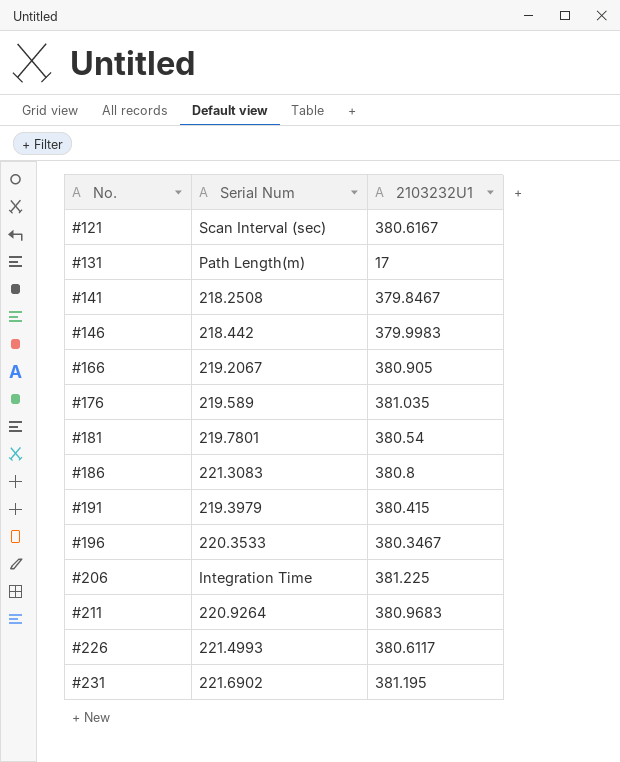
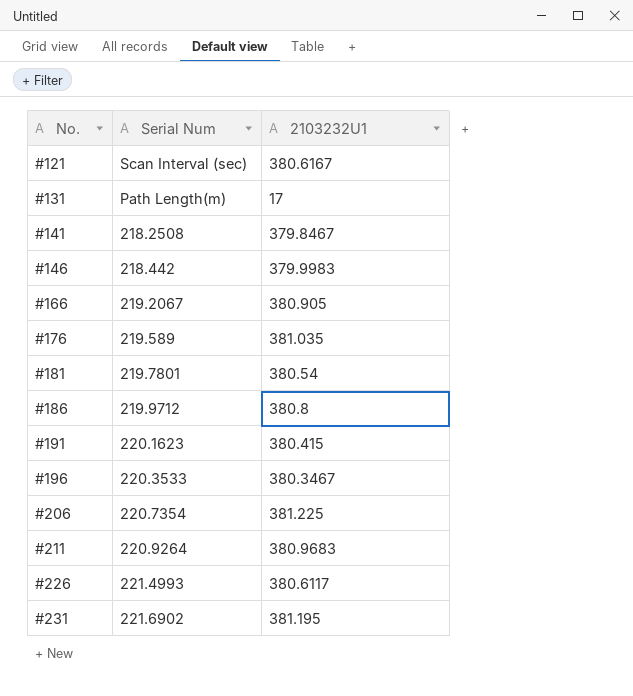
#186 | Serial Num: 221.3083 -> 219.9712
#191 | Serial Num: 219.3979 -> 220.1623
#206 | Serial Num: Integration Time -> 220.7354

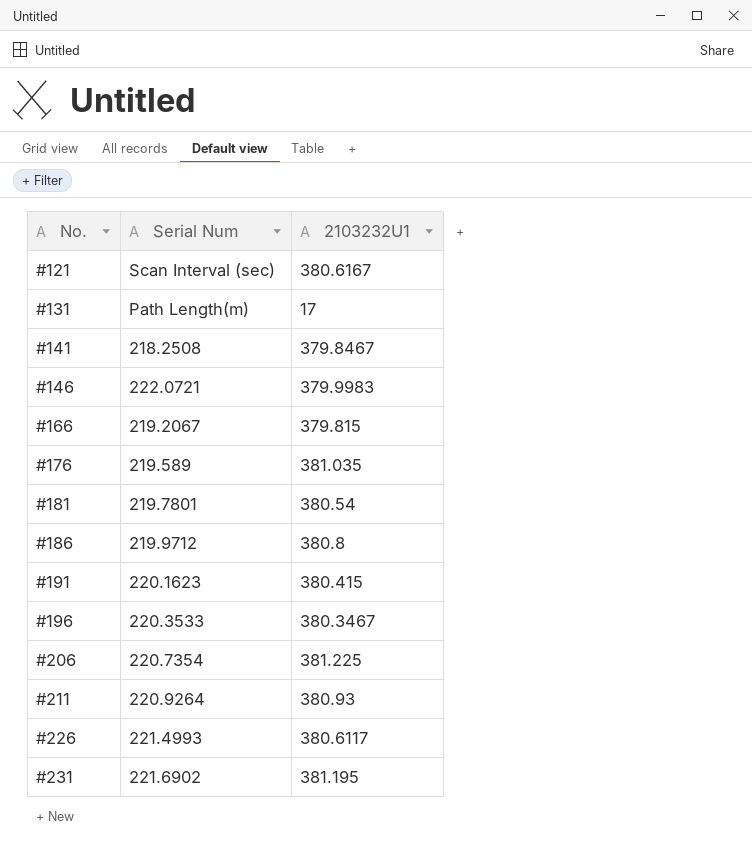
#146 | Serial Num: 218.442 -> 222.0721
#166 | 2103232U1: 380.905 -> 379.815
#211 | 2103232U1: 380.9683 -> 380.93

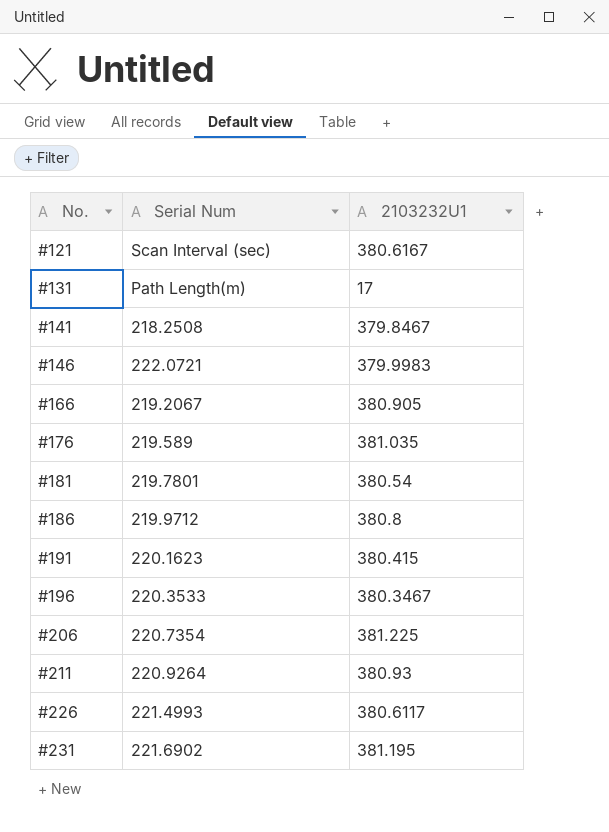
#166 | 2103232U1: 379.815 -> 380.905

